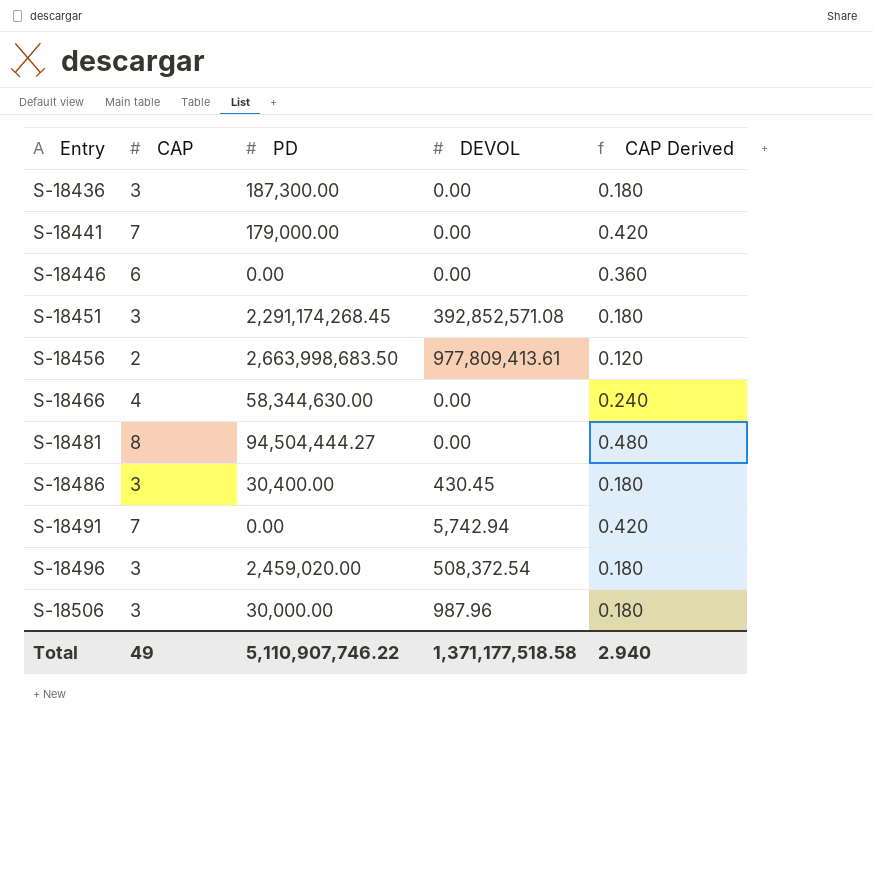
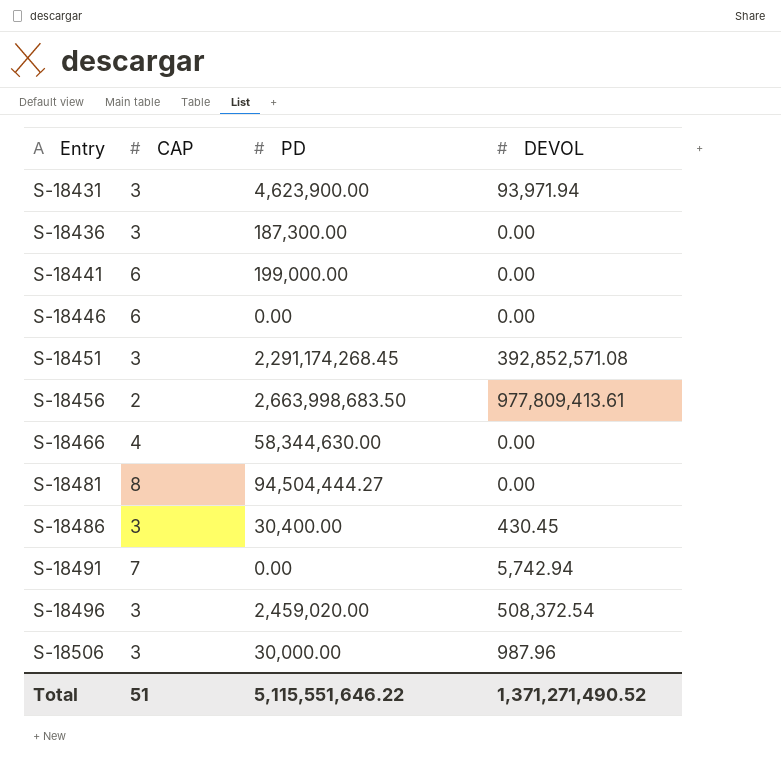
column CAP Derived | formula: [CAP] * 0.06 -> none
row S-18431: none -> 3 | 4,623,900.00 | 93,971.94
S-18441 | CAP: 7 -> 6
S-18441 | PD: 179,000.00 -> 199,000.00
Total | CAP: 49 -> 51
Total | PD: 5,110,907,746.22 -> 5,115,551,646.22
Total | DEVOL: 1,371,177,518.58 -> 1,371,271,490.52

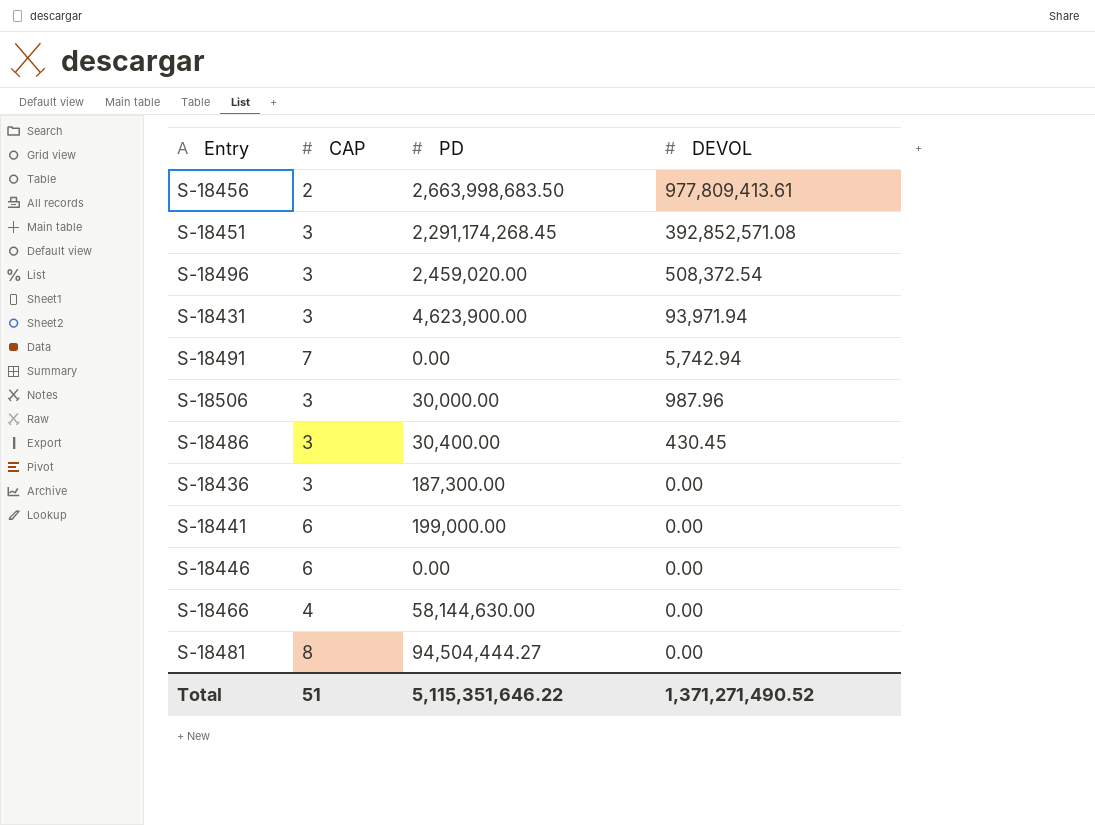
row order: Entry ascending -> DEVOL descending
S-18466 | PD: 58,344,630.00 -> 58,144,630.00
Total | PD: 5,115,551,646.22 -> 5,115,351,646.22

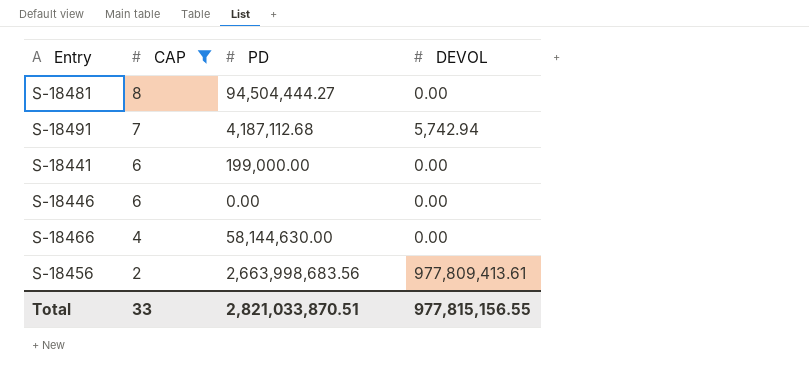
filter: none -> CAP != 3
row order: DEVOL descending -> CAP descending
S-18491 | PD: 0.00 -> 4,187,112.68
S-18456 | PD: 2,663,998,683.50 -> 2,663,998,683.56
Total | CAP: 51 -> 33
Total | PD: 5,115,351,646.22 -> 2,821,033,870.51
Total | DEVOL: 1,371,271,490.52 -> 977,815,156.55

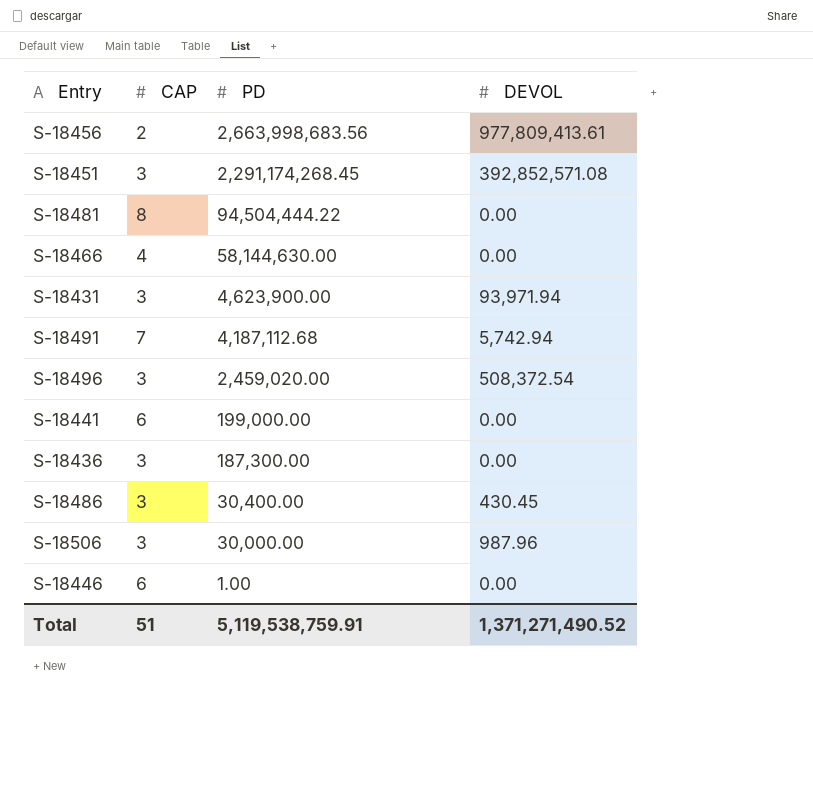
filter: CAP != 3 -> none
row order: CAP descending -> PD descending
S-18481 | PD: 94,504,444.27 -> 94,504,444.22
S-18446 | PD: 0.00 -> 1.00
Total | CAP: 33 -> 51
Total | PD: 2,821,033,870.51 -> 5,119,538,759.91
Total | DEVOL: 977,815,156.55 -> 1,371,271,490.52

